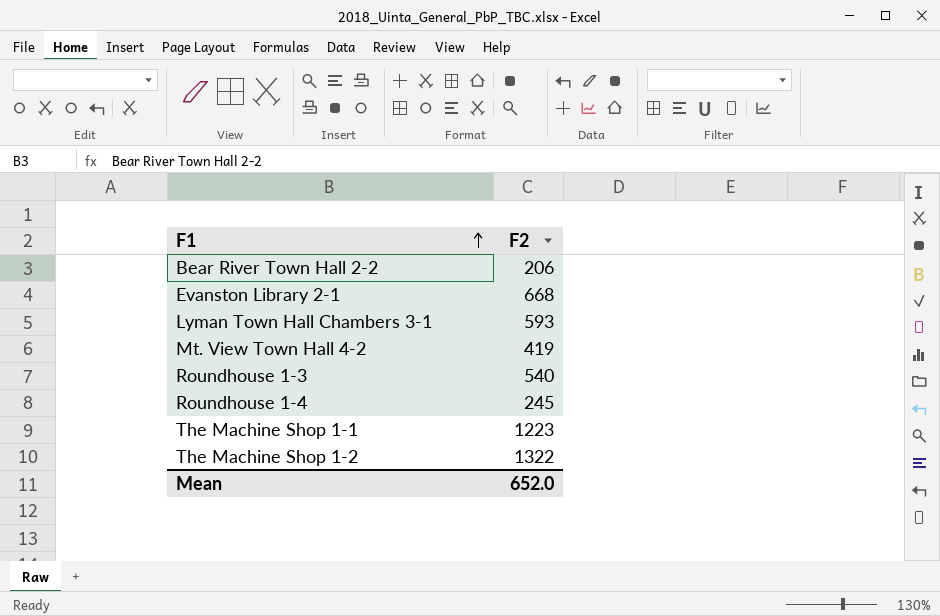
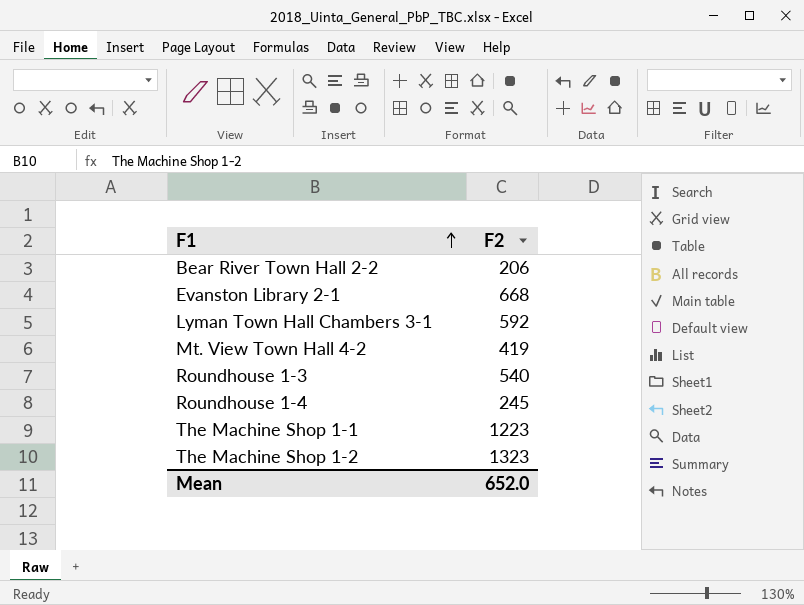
Lyman Town Hall Chambers 3-1 | F2: 593 -> 592
The Machine Shop 1-2 | F2: 1322 -> 1323

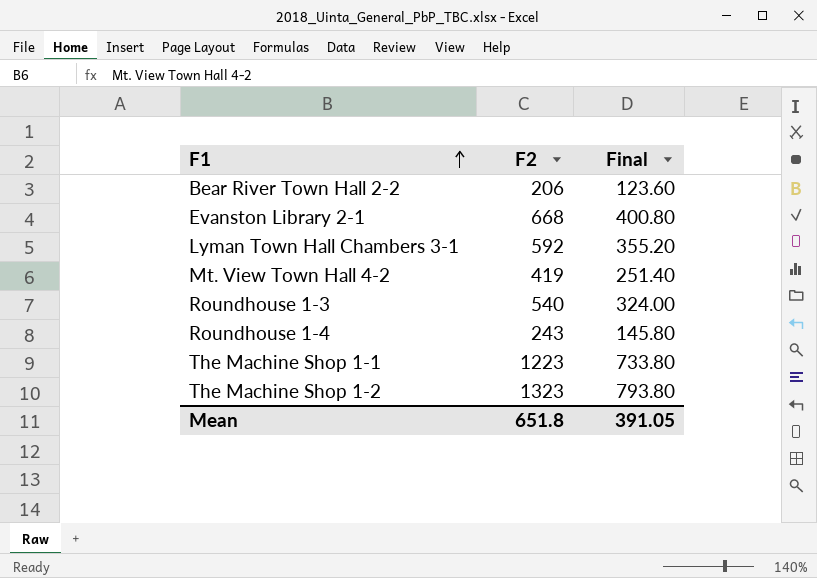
column Final | formula: none -> [F2] * 0.6
Roundhouse 1-4 | F2: 245 -> 243
Mean | F2: 652.0 -> 651.8

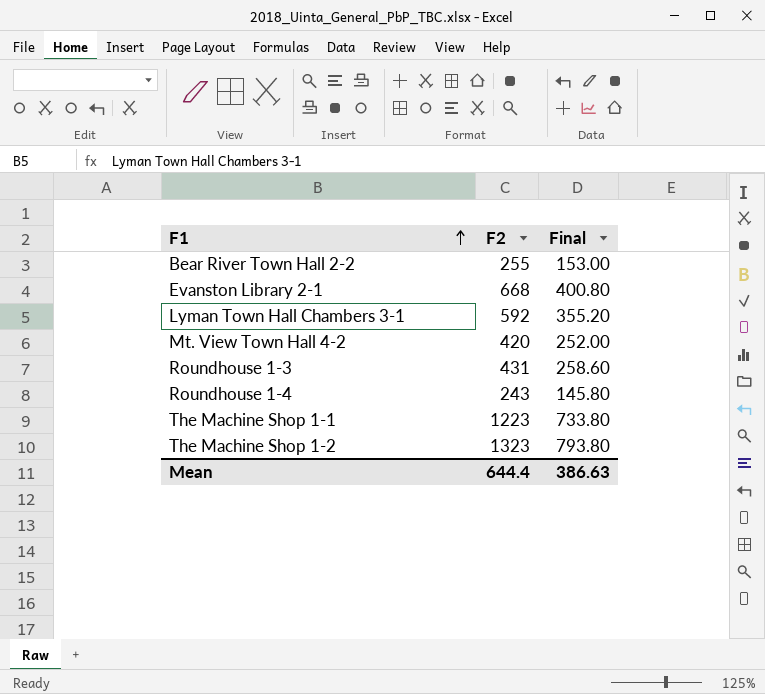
Bear River Town Hall 2-2 | F2: 206 -> 255
Bear River Town Hall 2-2 | Final: 123.60 -> 153.00
Mt. View Town Hall 4-2 | F2: 419 -> 420
Mt. View Town Hall 4-2 | Final: 251.40 -> 252.00
Roundhouse 1-3 | F2: 540 -> 431
Roundhouse 1-3 | Final: 324.00 -> 258.60
Mean | F2: 651.8 -> 644.4
Mean | Final: 391.05 -> 386.63

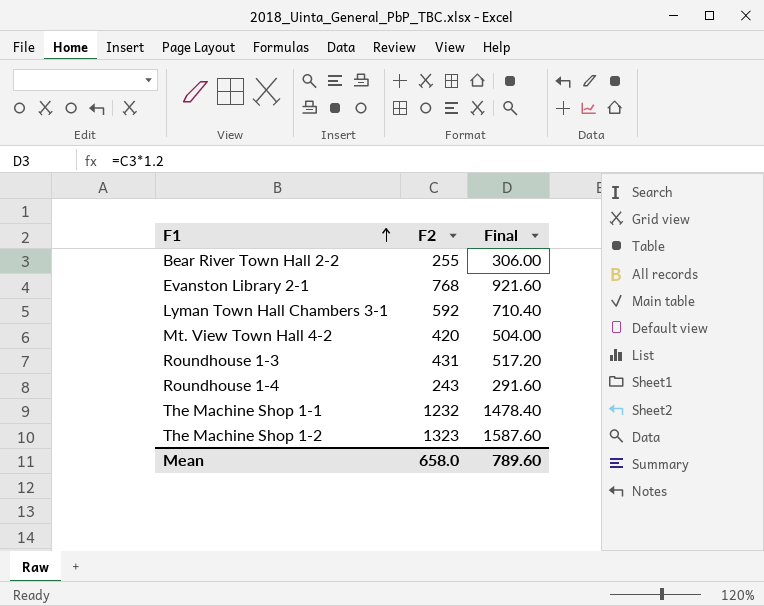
column Final | formula: [F2] * 0.6 -> [F2] * 1.2
Evanston Library 2-1 | F2: 668 -> 768
The Machine Shop 1-1 | F2: 1223 -> 1232
Mean | F2: 644.4 -> 658.0
Mean | Final: 386.63 -> 789.60

